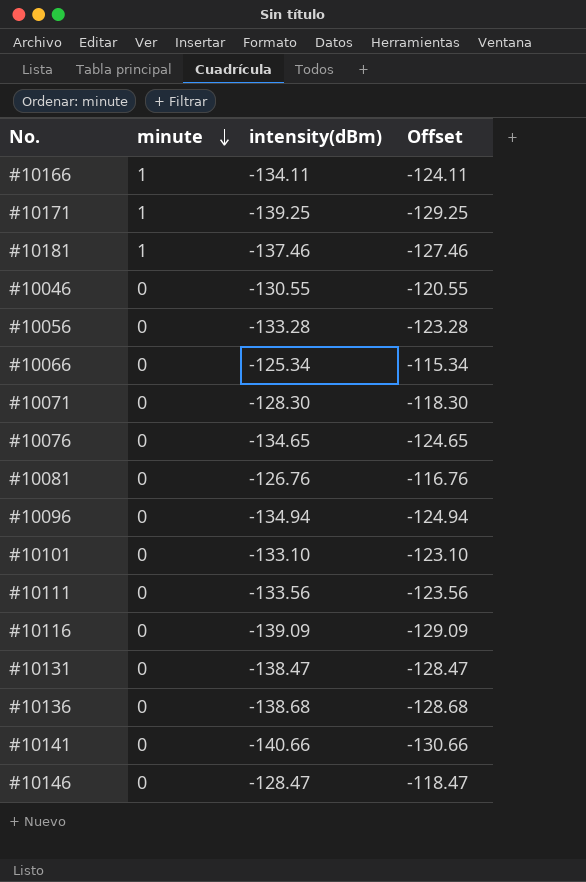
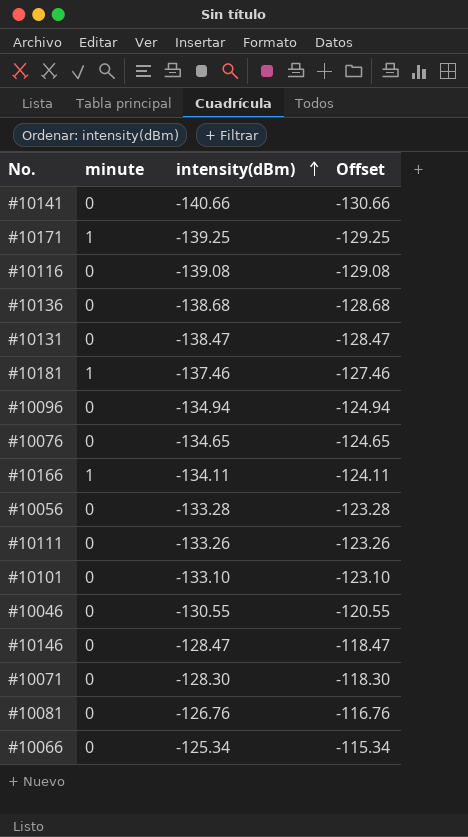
row order: minute descending -> intensity(dBm) ascending
#10116 | intensity(dBm): -139.09 -> -139.08
#10116 | Offset: -129.09 -> -129.08
#10111 | intensity(dBm): -133.56 -> -133.26
#10111 | Offset: -123.56 -> -123.26

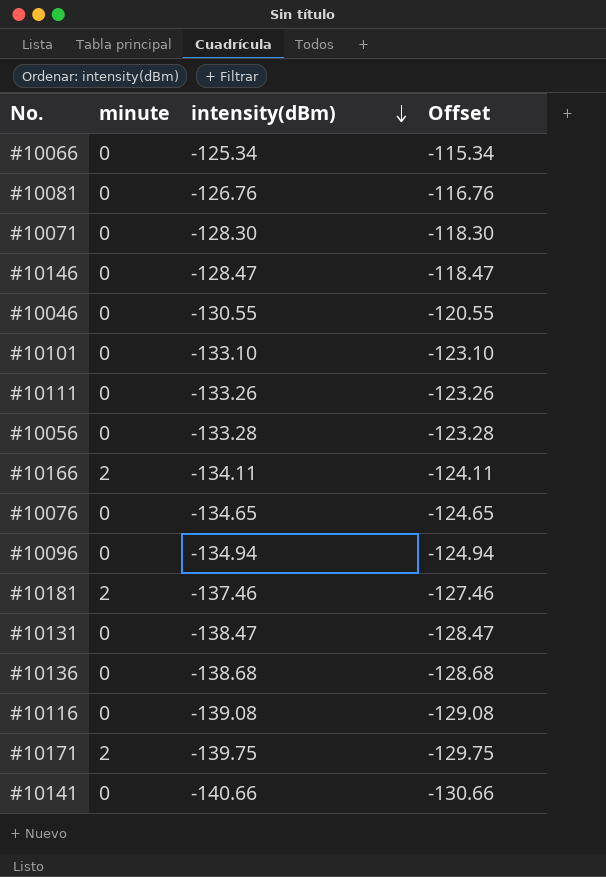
row order: intensity(dBm) ascending -> intensity(dBm) descending
#10166 | minute: 1 -> 2
#10181 | minute: 1 -> 2
#10171 | minute: 1 -> 2
#10171 | intensity(dBm): -139.25 -> -139.75
#10171 | Offset: -129.25 -> -129.75

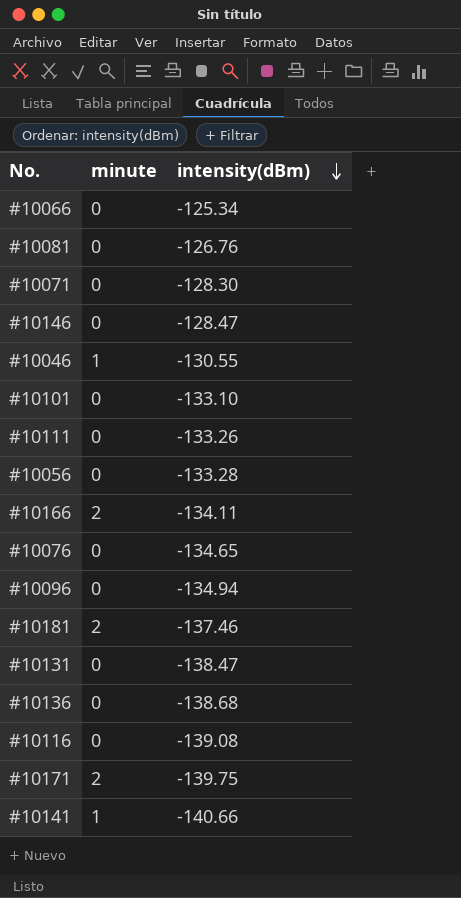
column Offset | formula: [intensity(dBm)] + 10 -> none
#10046 | minute: 0 -> 1
#10141 | minute: 0 -> 1

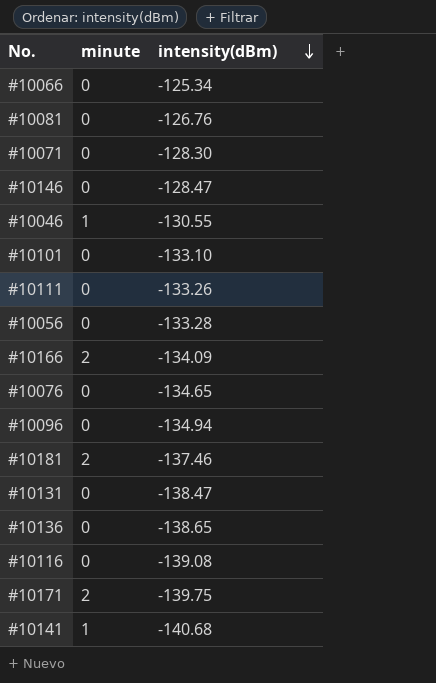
#10166 | intensity(dBm): -134.11 -> -134.09
#10136 | intensity(dBm): -138.68 -> -138.65
#10141 | intensity(dBm): -140.66 -> -140.68

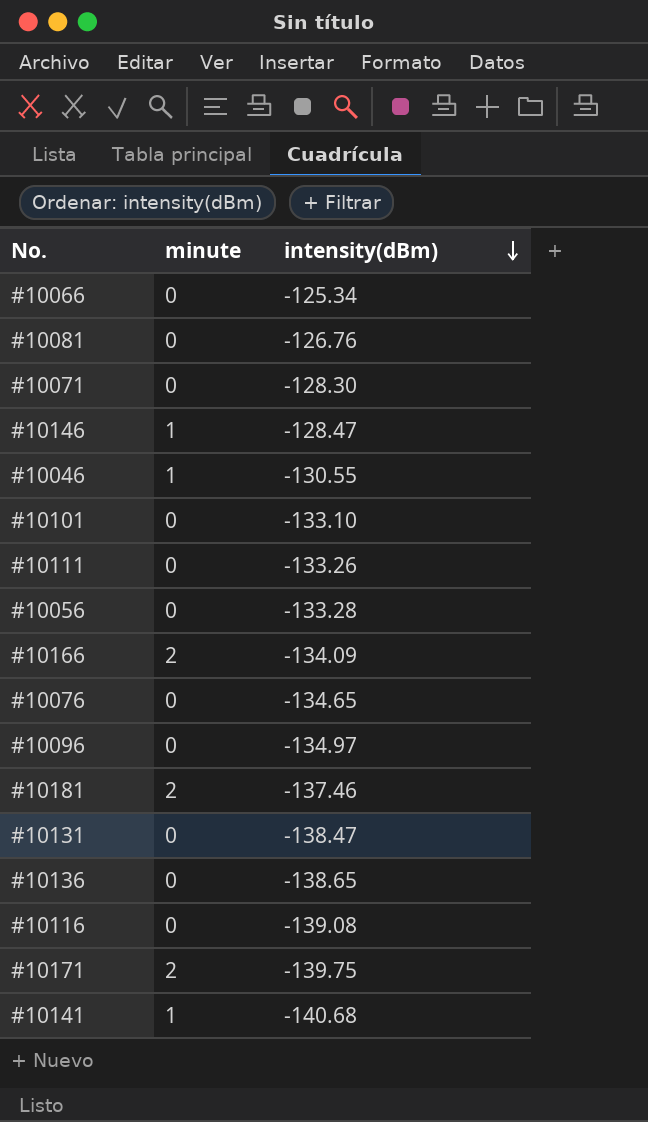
#10146 | minute: 0 -> 1
#10096 | intensity(dBm): -134.94 -> -134.97

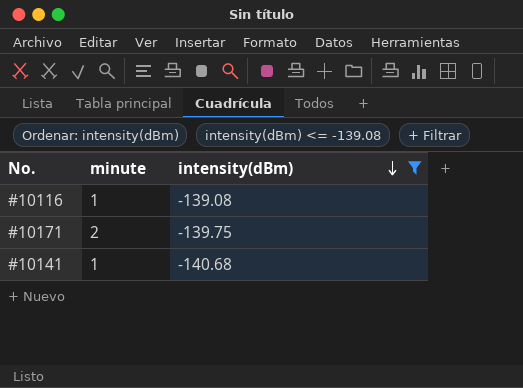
filter: none -> intensity(dBm) <= -139.08
#10116 | minute: 0 -> 1

